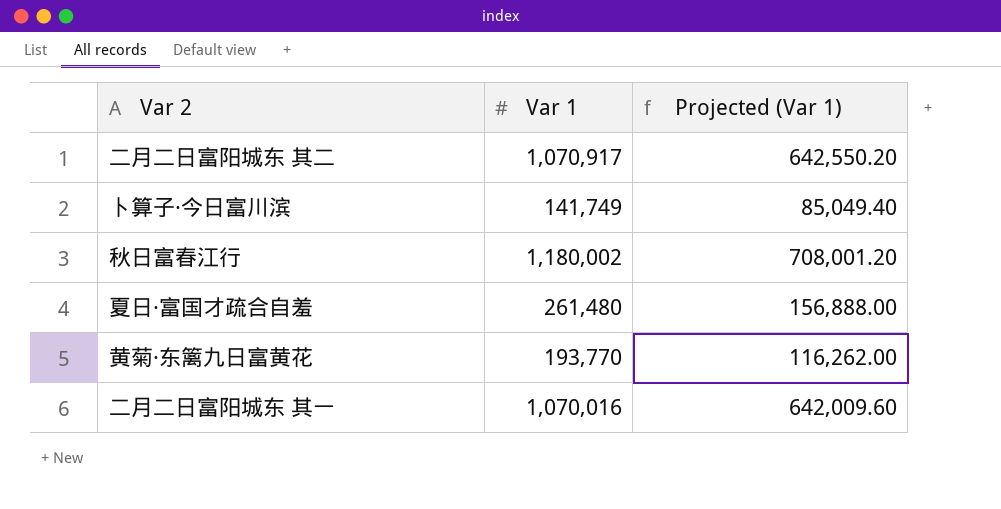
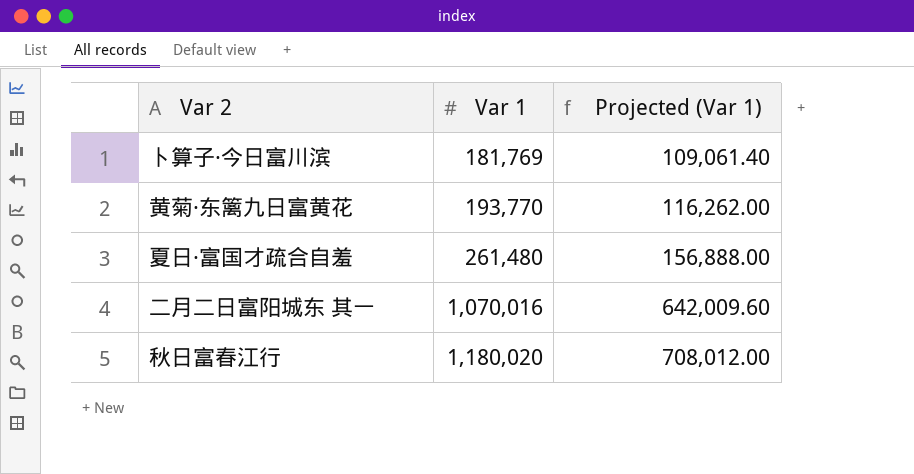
row order: none -> Var 1 ascending
row 二月二日富阳城东 其二: 1,070,917 | 642,550.20 -> none
卜算子·今日富川滨 | Var 1: 141,749 -> 181,769
卜算子·今日富川滨 | Projected (Var 1): 85,049.40 -> 109,061.40
秋日富春江行 | Var 1: 1,180,002 -> 1,180,020
秋日富春江行 | Projected (Var 1): 708,001.20 -> 708,012.00

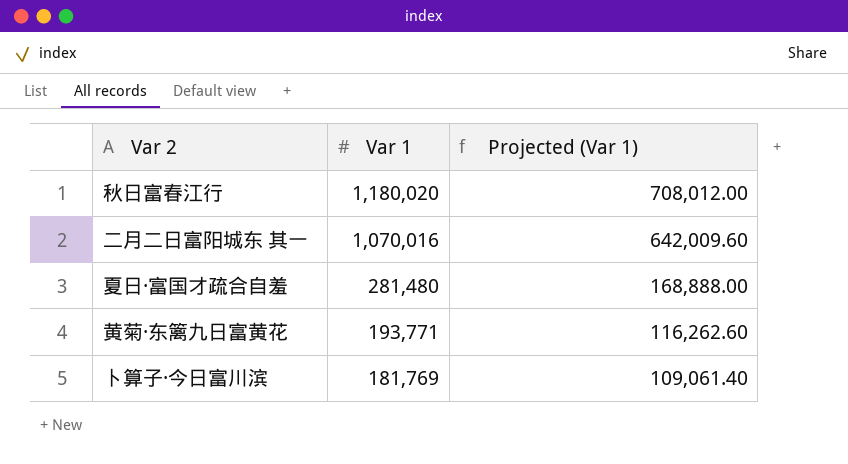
row order: Var 1 ascending -> Var 1 descending
夏日·富国才疏合自羞 | Var 1: 261,480 -> 281,480
夏日·富国才疏合自羞 | Projected (Var 1): 156,888.00 -> 168,888.00
黄菊·东篱九日富黄花 | Var 1: 193,770 -> 193,771
黄菊·东篱九日富黄花 | Projected (Var 1): 116,262.00 -> 116,262.60

